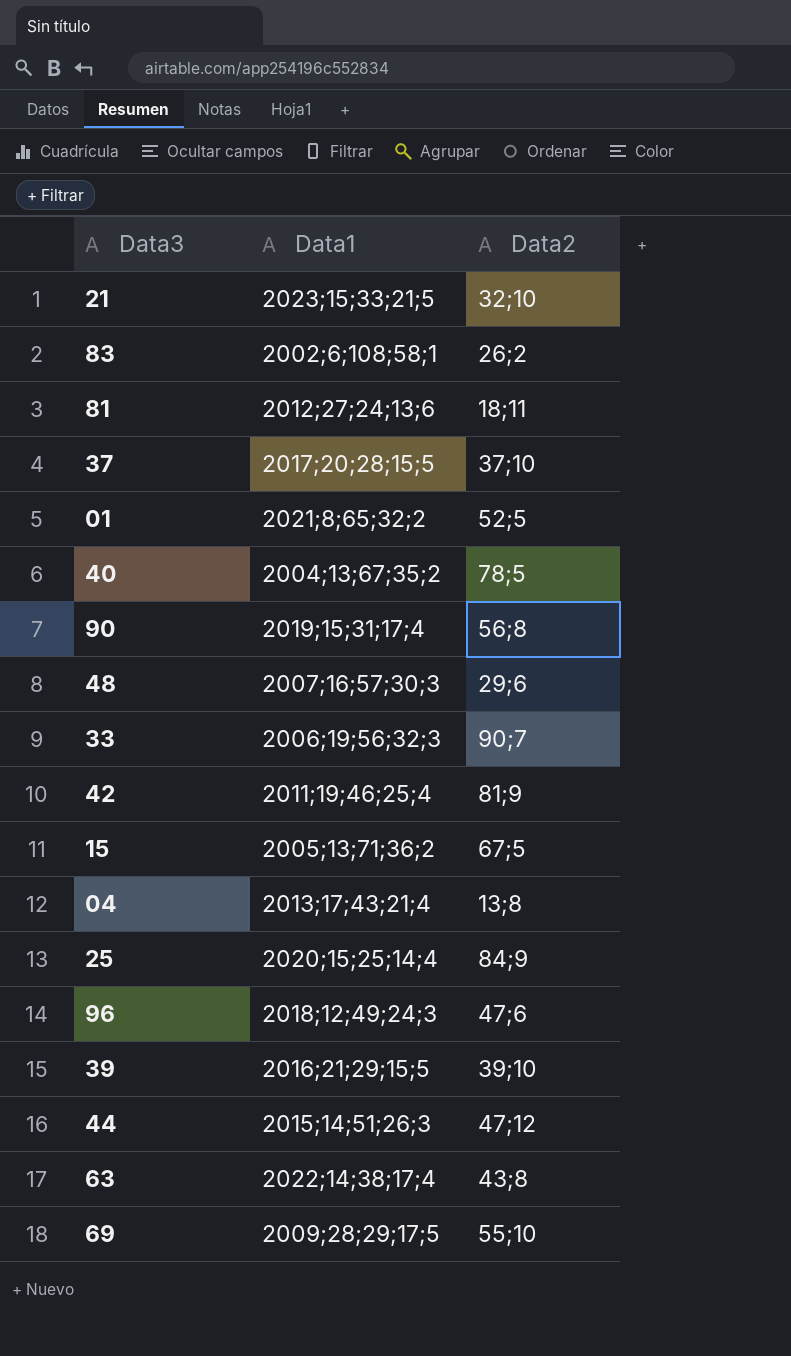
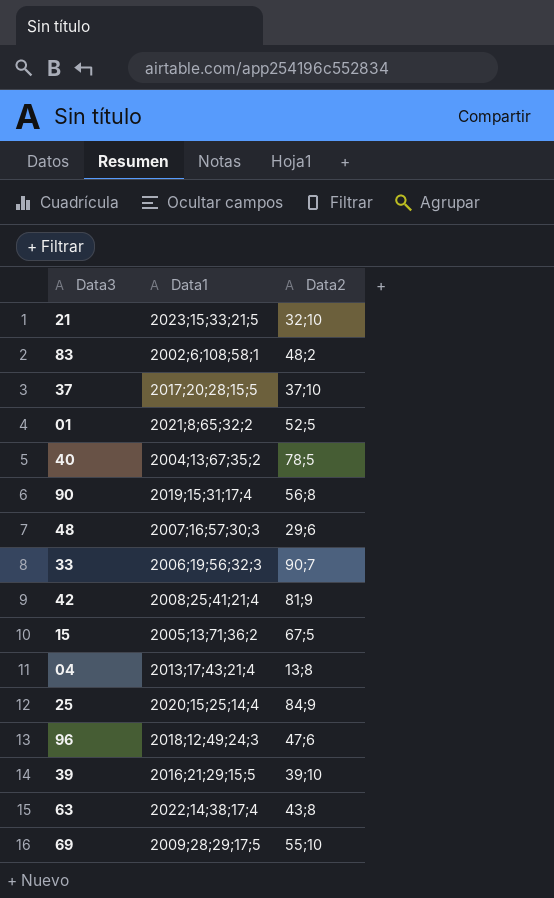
row 81: 2012;27;24;13;6 | 18;11 -> none
row 44: 2015;14;51;26;3 | 47;12 -> none
83 | Data2: 26;2 -> 48;2
42 | Data1: 2011;19;46;25;4 -> 2008;25;41;21;4

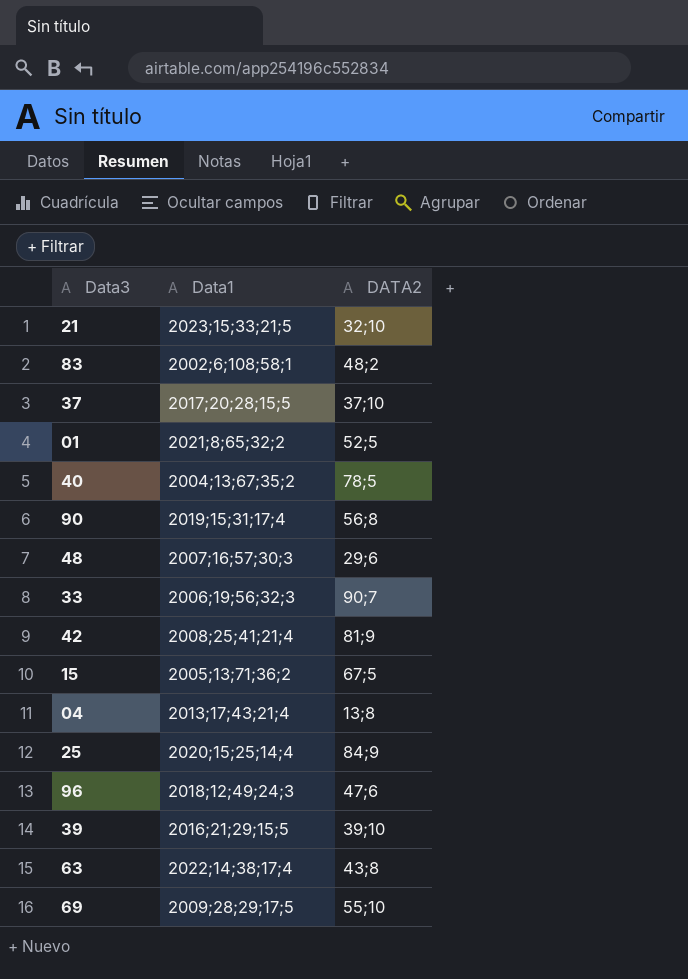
column name: Data2 -> DATA2

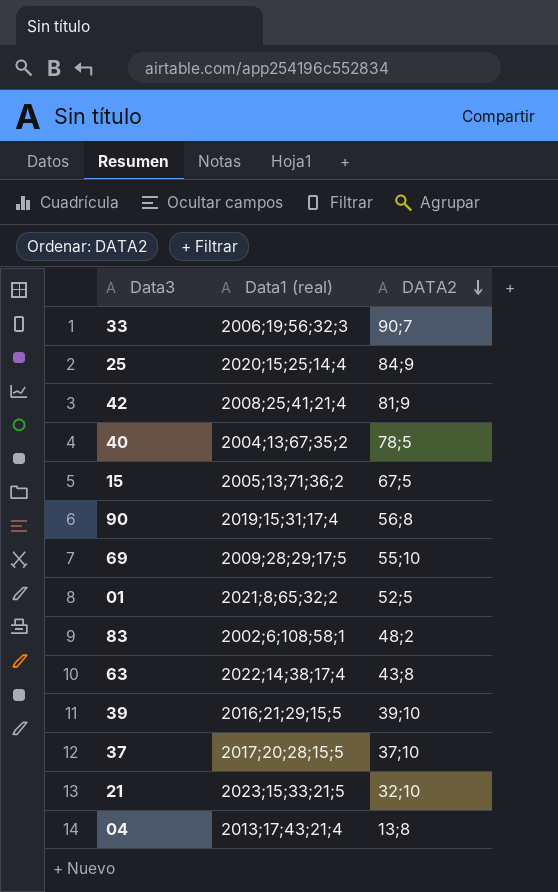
row order: none -> DATA2 descending
column name: Data1 -> Data1 (real)
row 48: 2007;16;57;30;3 | 29;6 -> none
row 96: 2018;12;49;24;3 | 47;6 -> none

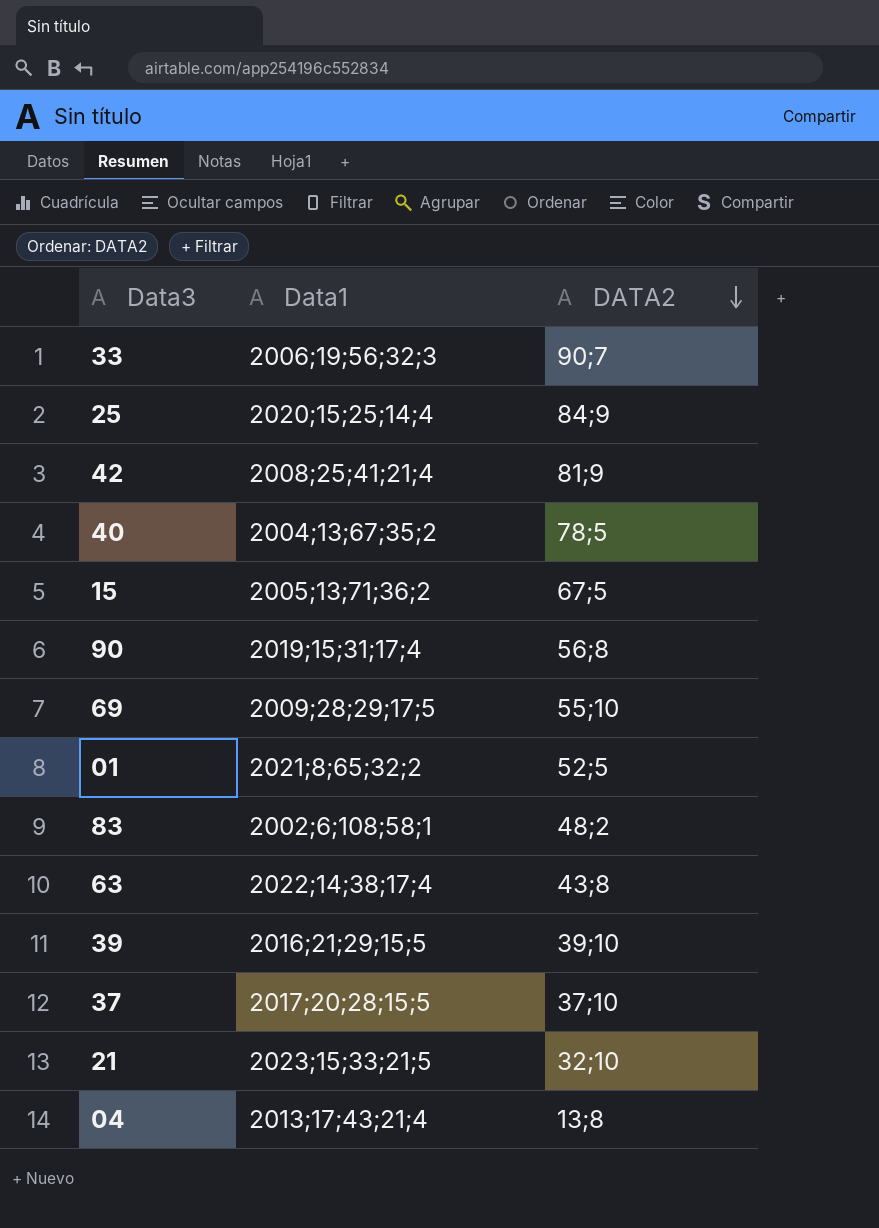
column name: Data1 (real) -> Data1

